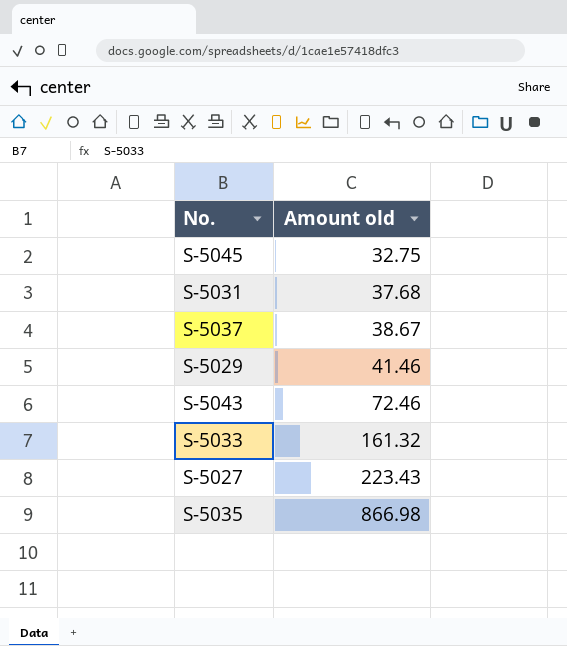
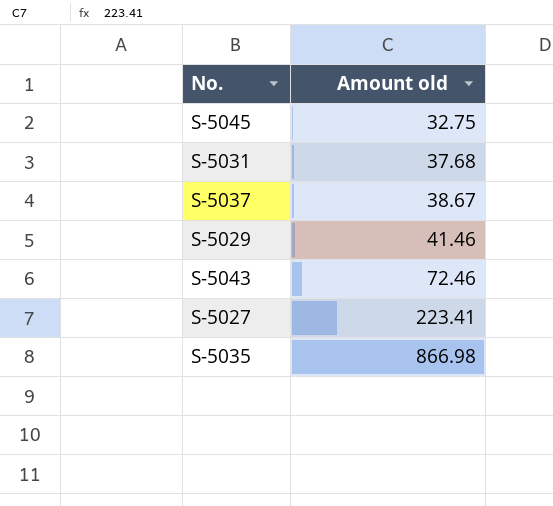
row S-5033: 161.32 -> none
S-5027 | Amount old: 223.43 -> 223.41

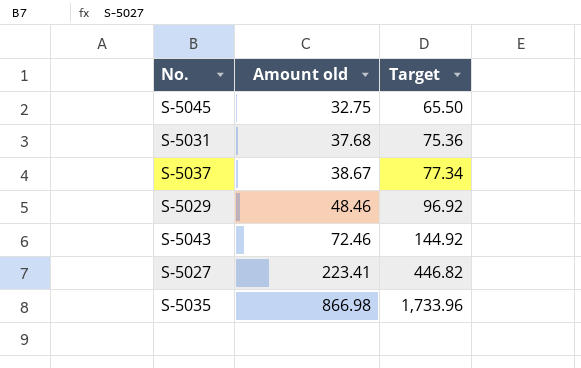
column Target | formula: none -> [Amount old] * 2
S-5029 | Amount old: 41.46 -> 48.46

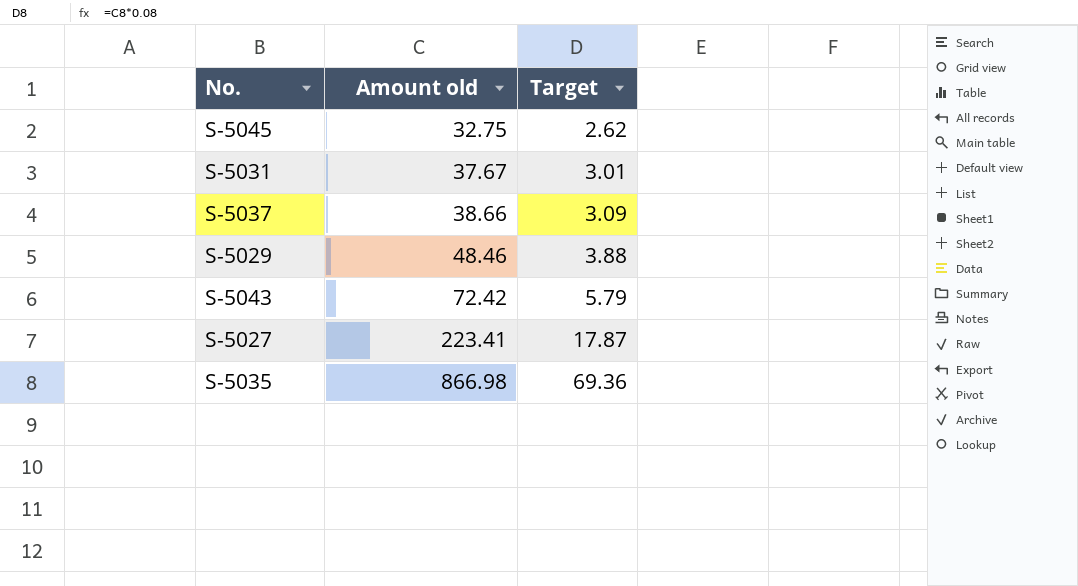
column Target | formula: [Amount old] * 2 -> [Amount old] * 0.08
S-5031 | Amount old: 37.68 -> 37.67
S-5037 | Amount old: 38.67 -> 38.66
S-5043 | Amount old: 72.46 -> 72.42

